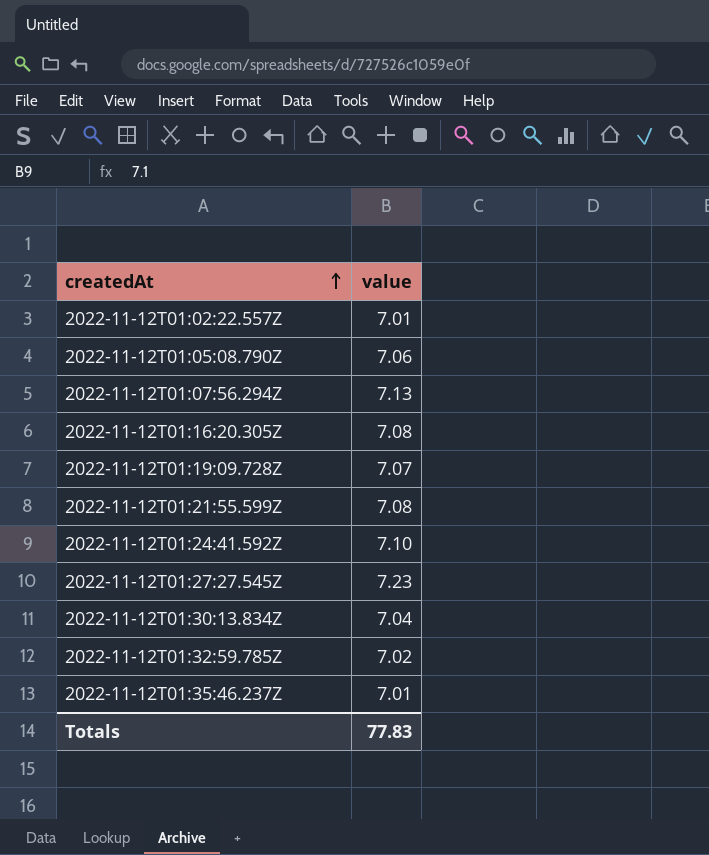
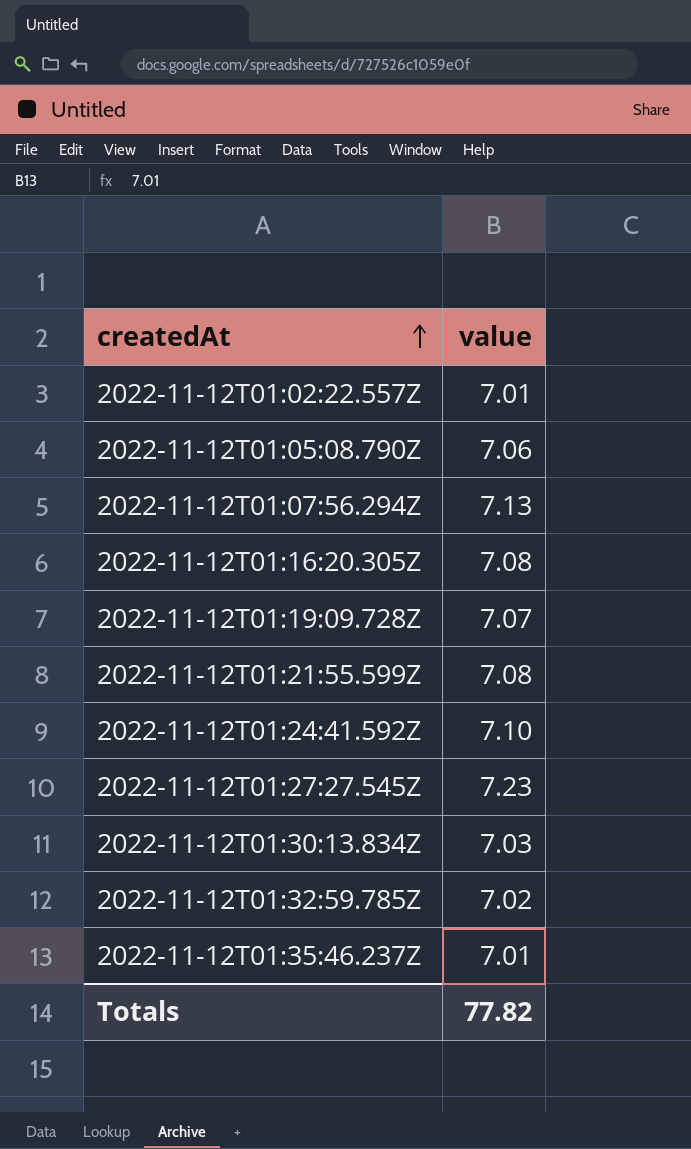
2022-11-12T01:30:13.834Z | value: 7.04 -> 7.03
Totals | value: 77.83 -> 77.82

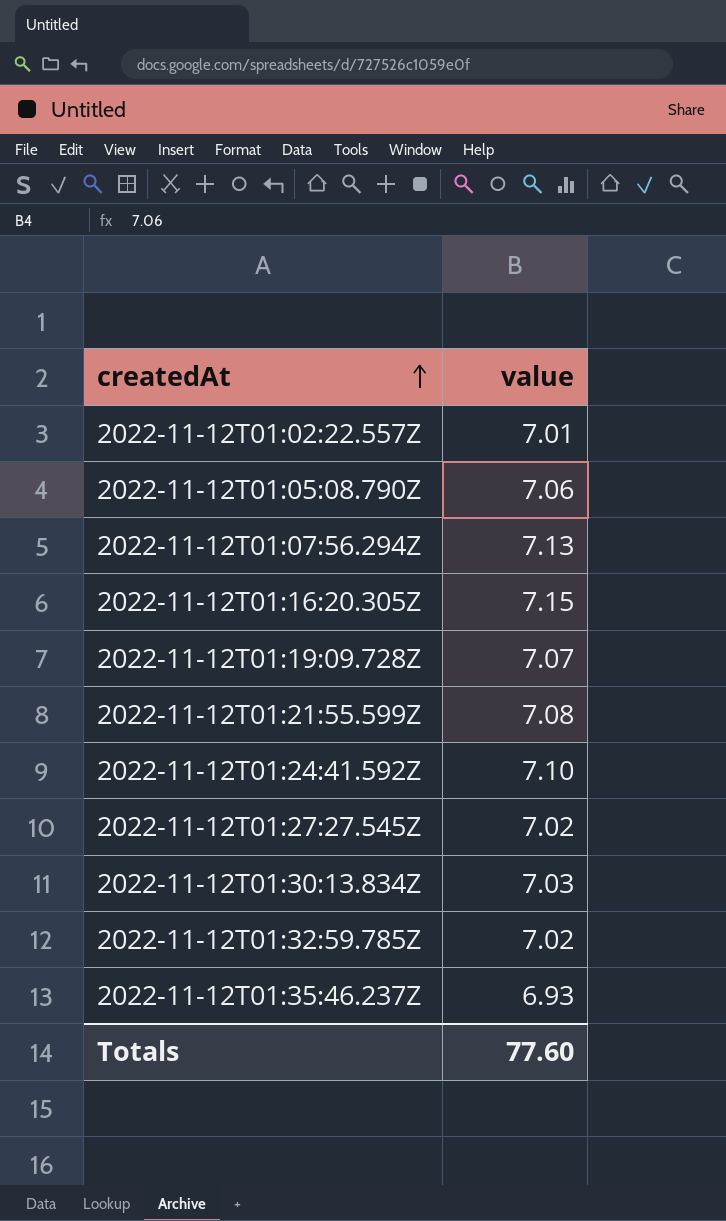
2022-11-12T01:16:20.305Z | value: 7.08 -> 7.15
2022-11-12T01:27:27.545Z | value: 7.23 -> 7.02
2022-11-12T01:35:46.237Z | value: 7.01 -> 6.93
Totals | value: 77.82 -> 77.60

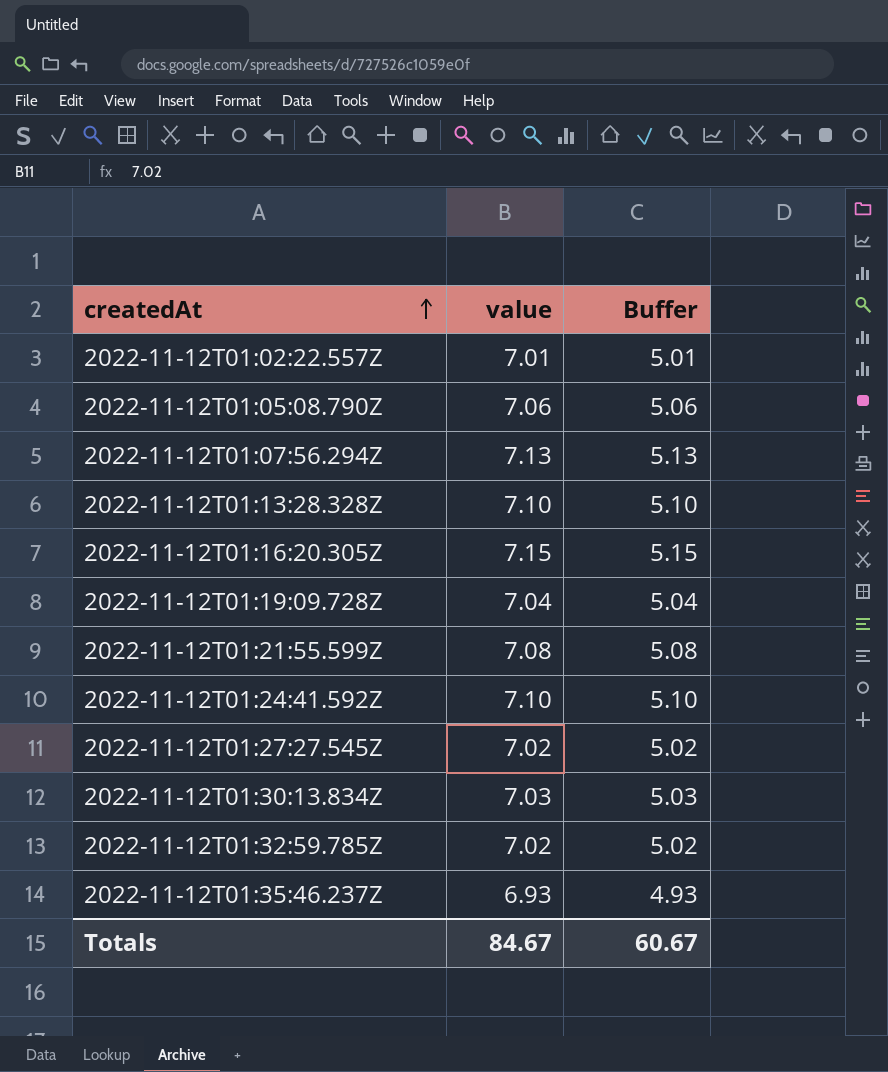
column Buffer | formula: none -> [value] - 2
row 2022-11-12T01:13:28.328Z: none -> 7.10 | 5.10
2022-11-12T01:19:09.728Z | value: 7.07 -> 7.04
Totals | value: 77.60 -> 84.67

